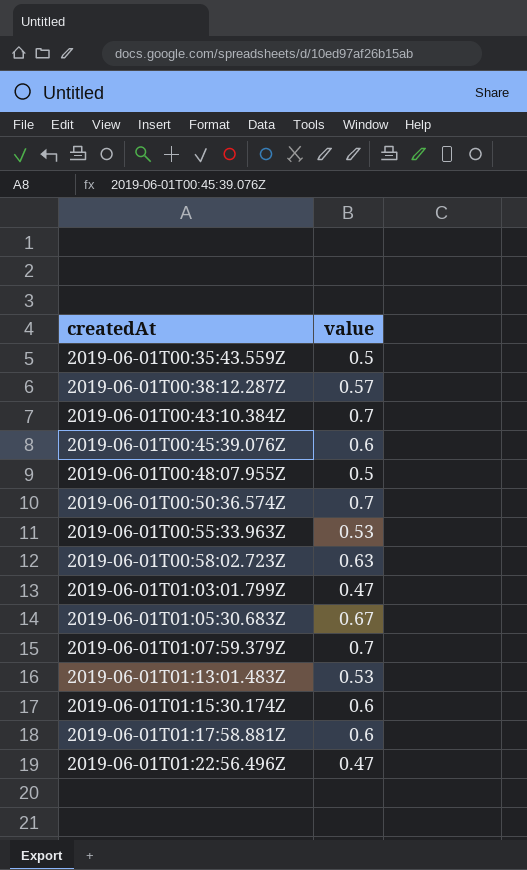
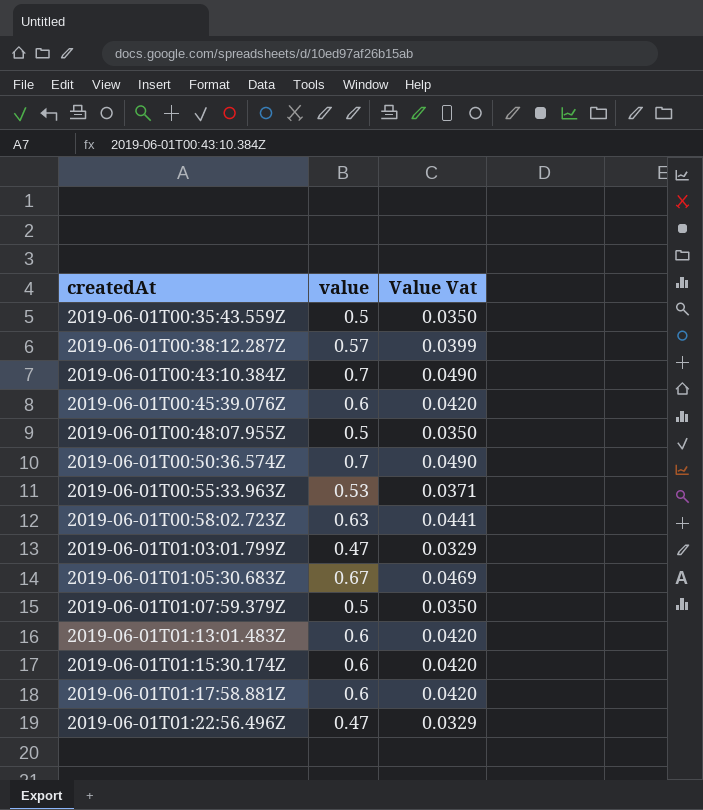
column Value Vat | formula: none -> [value] * 0.07
2019-06-01T01:07:59.379Z | value: 0.7 -> 0.5
2019-06-01T01:13:01.483Z | value: 0.53 -> 0.6

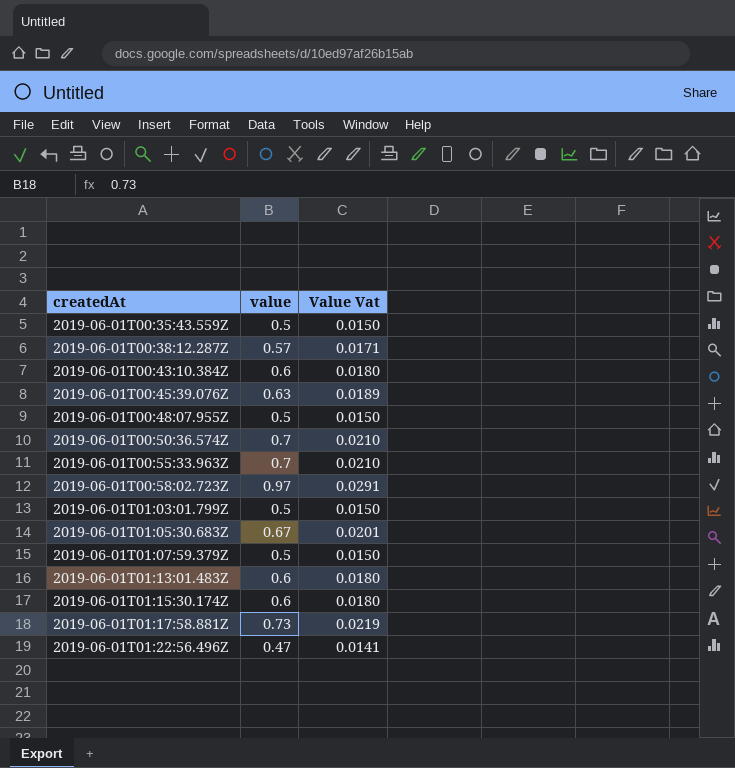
column Value Vat | formula: [value] * 0.07 -> [value] * 0.03
2019-06-01T00:43:10.384Z | value: 0.7 -> 0.6
2019-06-01T00:45:39.076Z | value: 0.6 -> 0.63
2019-06-01T00:55:33.963Z | value: 0.53 -> 0.7
2019-06-01T00:58:02.723Z | value: 0.63 -> 0.97
2019-06-01T01:03:01.799Z | value: 0.47 -> 0.5
2019-06-01T01:17:58.881Z | value: 0.6 -> 0.73

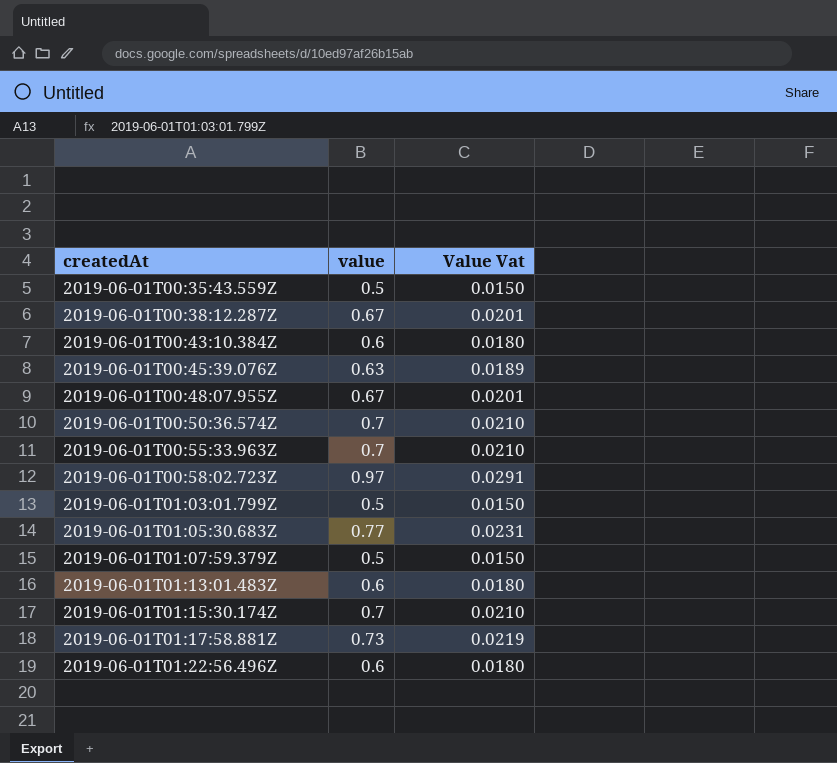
2019-06-01T00:38:12.287Z | value: 0.57 -> 0.67
2019-06-01T00:38:12.287Z | Value Vat: 0.0171 -> 0.0201
2019-06-01T00:48:07.955Z | value: 0.5 -> 0.67
2019-06-01T00:48:07.955Z | Value Vat: 0.0150 -> 0.0201
2019-06-01T01:05:30.683Z | value: 0.67 -> 0.77
2019-06-01T01:05:30.683Z | Value Vat: 0.0201 -> 0.0231
2019-06-01T01:15:30.174Z | value: 0.6 -> 0.7
2019-06-01T01:15:30.174Z | Value Vat: 0.0180 -> 0.0210
2019-06-01T01:22:56.496Z | value: 0.47 -> 0.6
2019-06-01T01:22:56.496Z | Value Vat: 0.0141 -> 0.0180

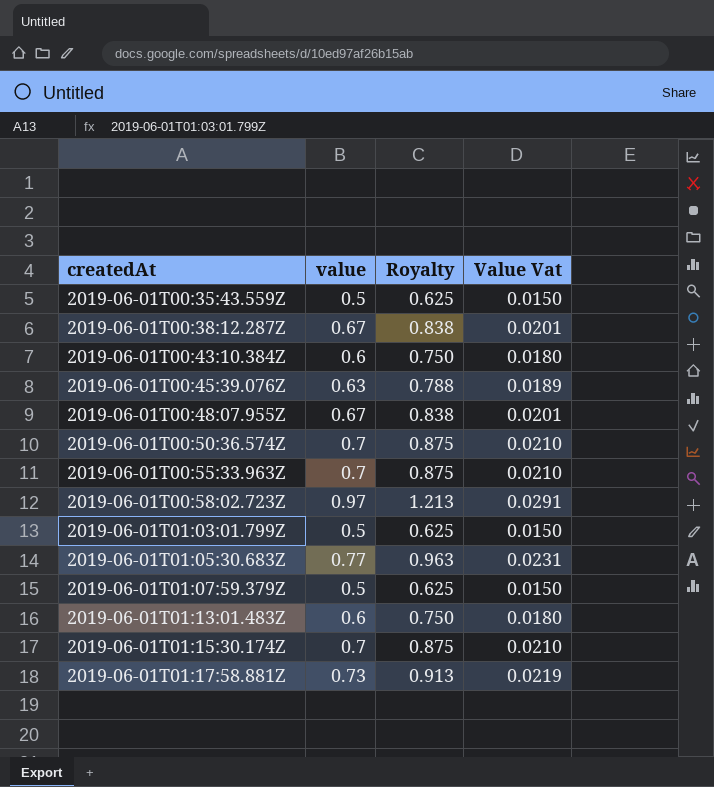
column Royalty | formula: none -> [value] * 1.25
row 2019-06-01T01:22:56.496Z: 0.6 | 0.0180 -> none

